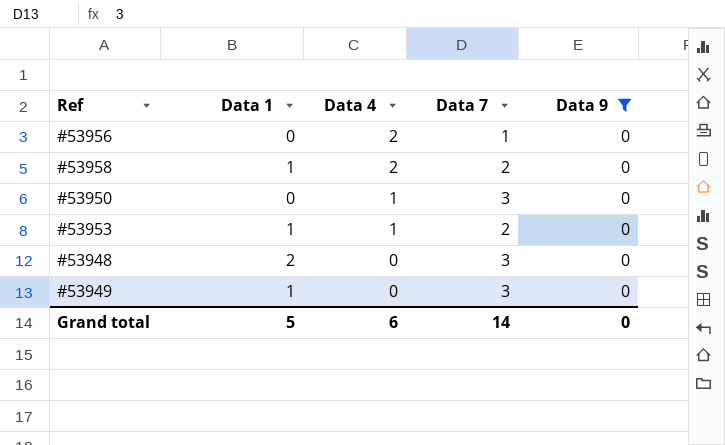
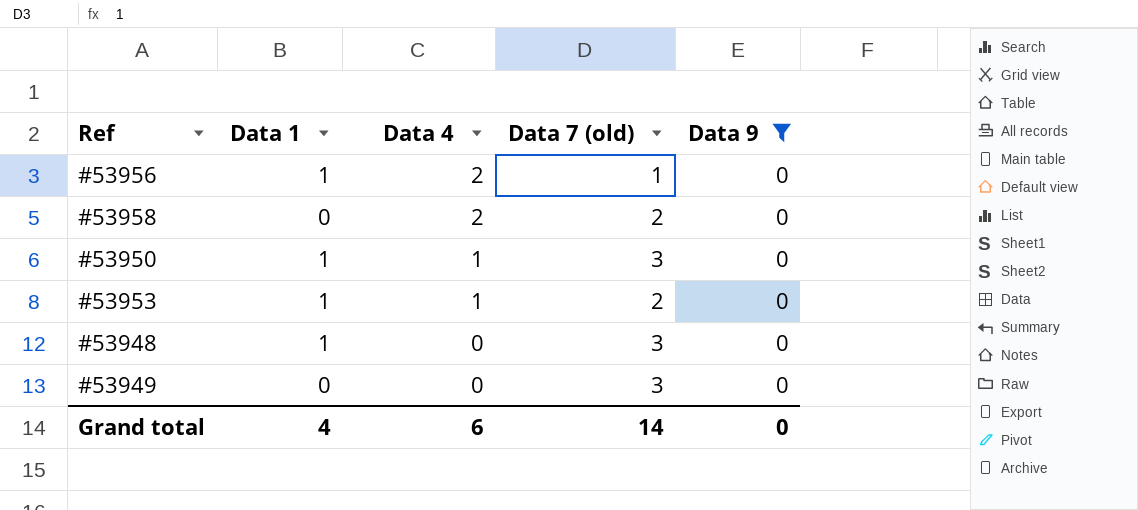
column name: Data 7 -> Data 7 (old)
#53956 | Data 1: 0 -> 1
#53958 | Data 1: 1 -> 0
#53950 | Data 1: 0 -> 1
#53948 | Data 1: 2 -> 1
#53949 | Data 1: 1 -> 0
Grand total | Data 1: 5 -> 4

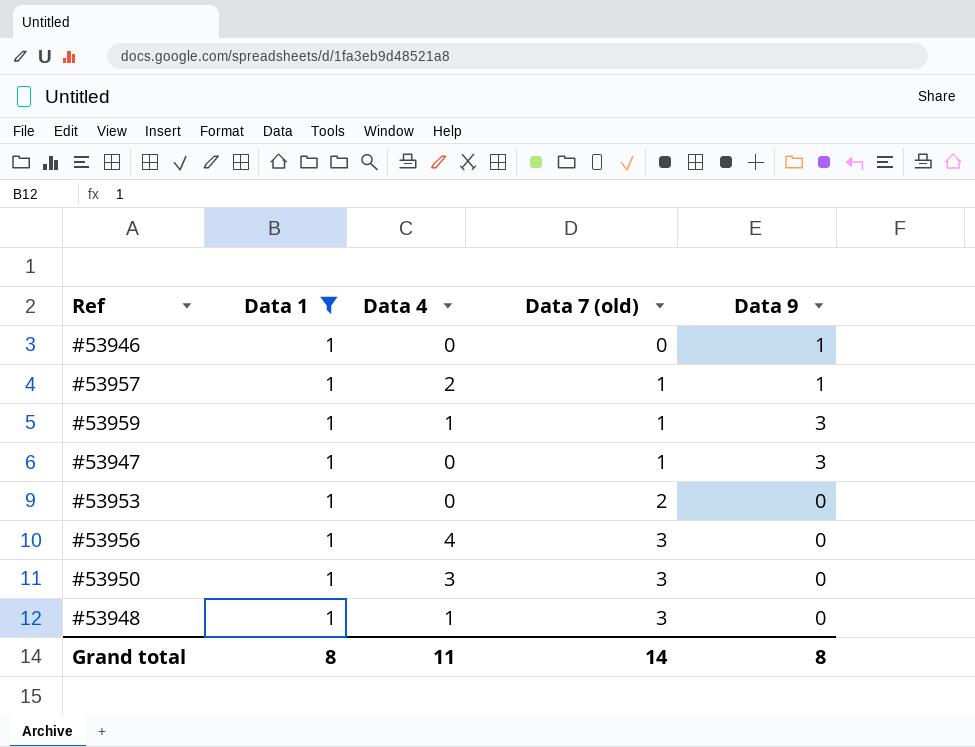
filter: Data 9 = 0 -> Data 1 = 1
row order: Data 4 descending -> Data 7 (old) ascending
#53953 | Data 4: 1 -> 0
#53956 | Data 4: 2 -> 4
#53956 | Data 7 (old): 1 -> 3
#53950 | Data 4: 1 -> 3
#53948 | Data 4: 0 -> 1
Grand total | Data 1: 4 -> 8
Grand total | Data 4: 6 -> 11
Grand total | Data 9: 0 -> 8

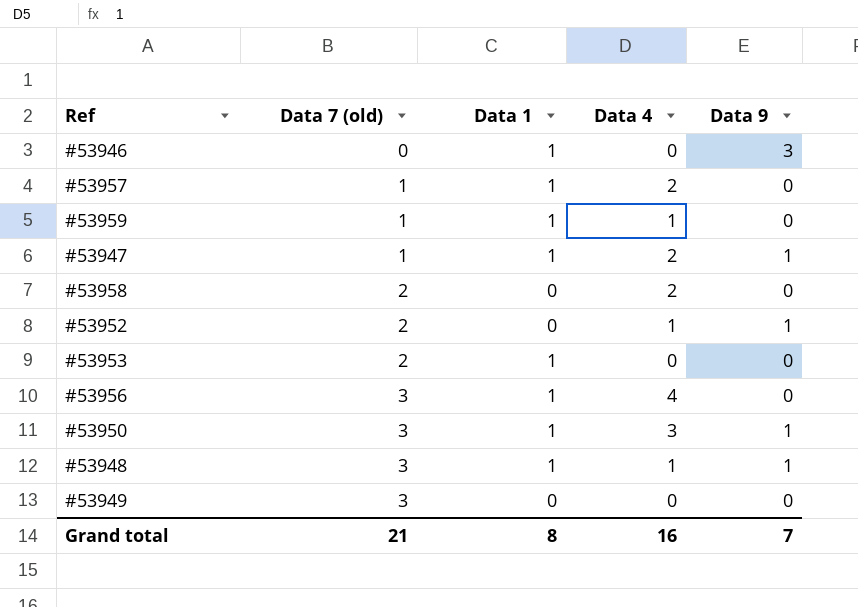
filter: Data 1 = 1 -> none
column Data 7 (old) | position: 4 -> 2
#53946 | Data 9: 1 -> 3
#53957 | Data 9: 1 -> 0
#53959 | Data 9: 3 -> 0
#53947 | Data 4: 0 -> 2
#53947 | Data 9: 3 -> 1
#53950 | Data 9: 0 -> 1
#53948 | Data 9: 0 -> 1
Grand total | Data 7 (old): 14 -> 21
Grand total | Data 4: 11 -> 16
Grand total | Data 9: 8 -> 7

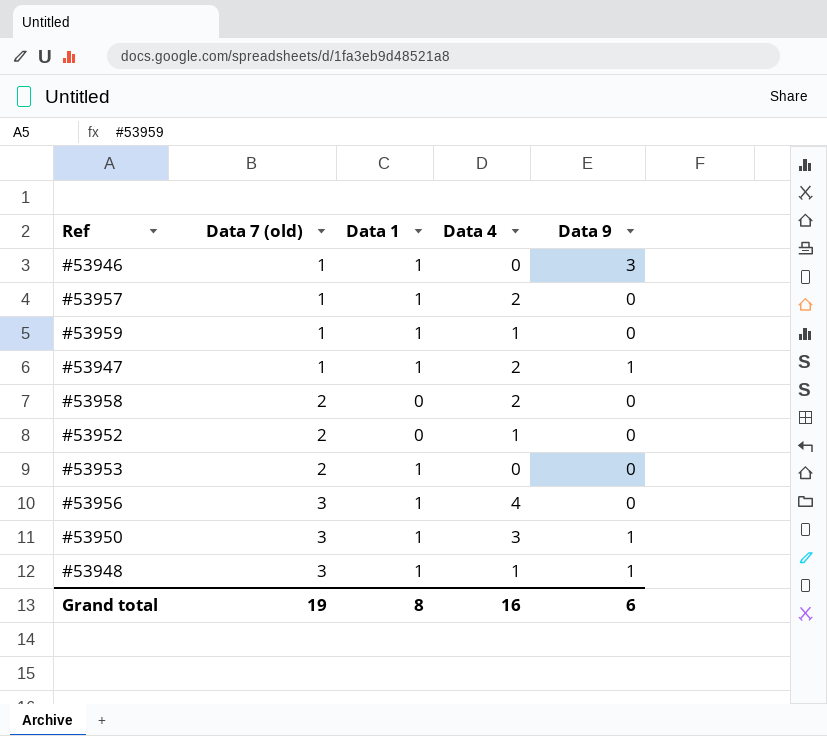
row #53949: 3 | 0 | 0 | 0 -> none
#53946 | Data 7 (old): 0 -> 1
#53952 | Data 9: 1 -> 0
Grand total | Data 7 (old): 21 -> 19
Grand total | Data 9: 7 -> 6

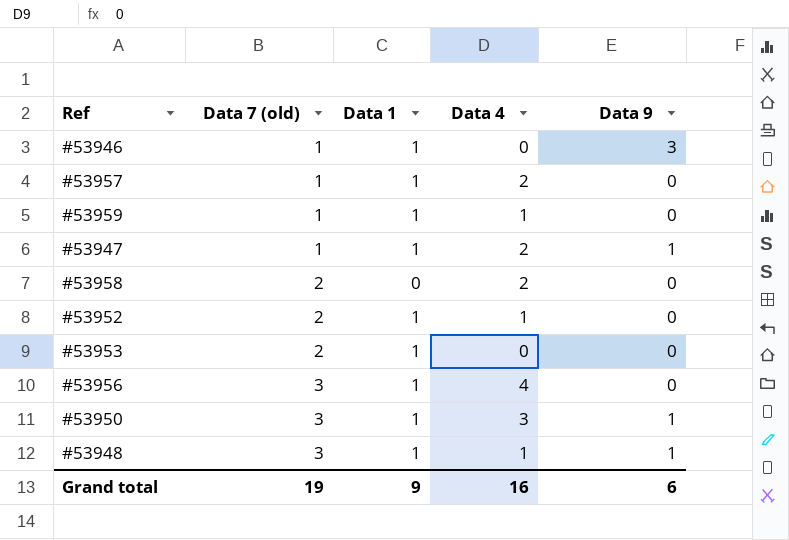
#53952 | Data 1: 0 -> 1
Grand total | Data 1: 8 -> 9

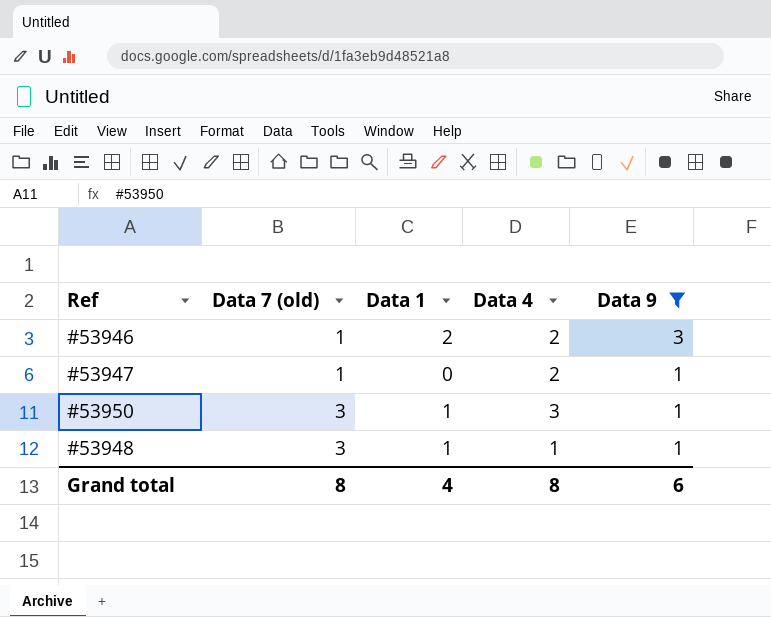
filter: none -> Data 9 != 0
#53946 | Data 1: 1 -> 2
#53946 | Data 4: 0 -> 2
#53947 | Data 1: 1 -> 0
Grand total | Data 7 (old): 19 -> 8
Grand total | Data 1: 9 -> 4
Grand total | Data 4: 16 -> 8

